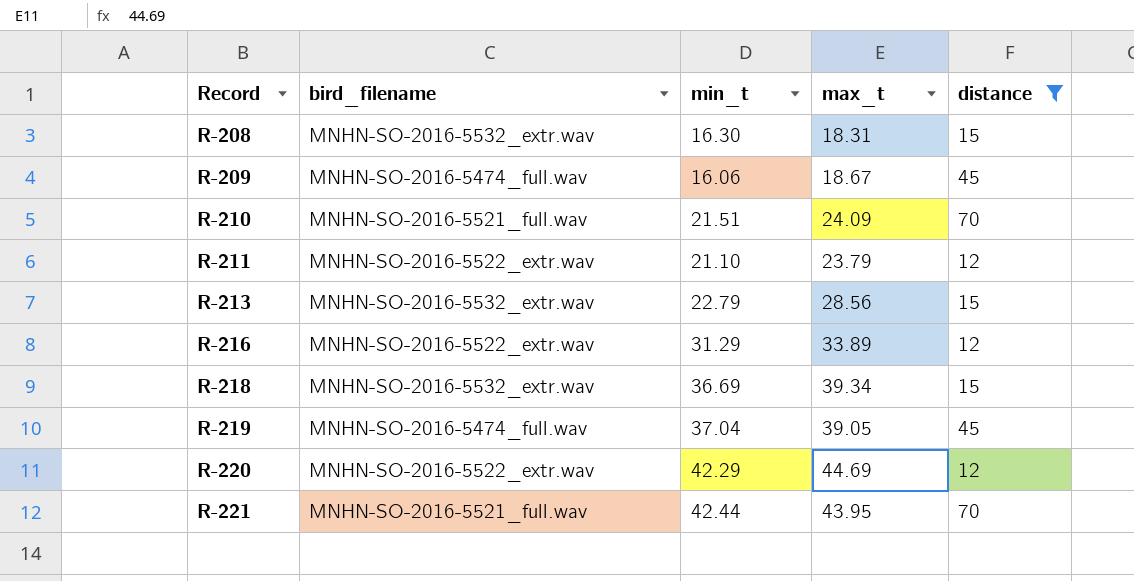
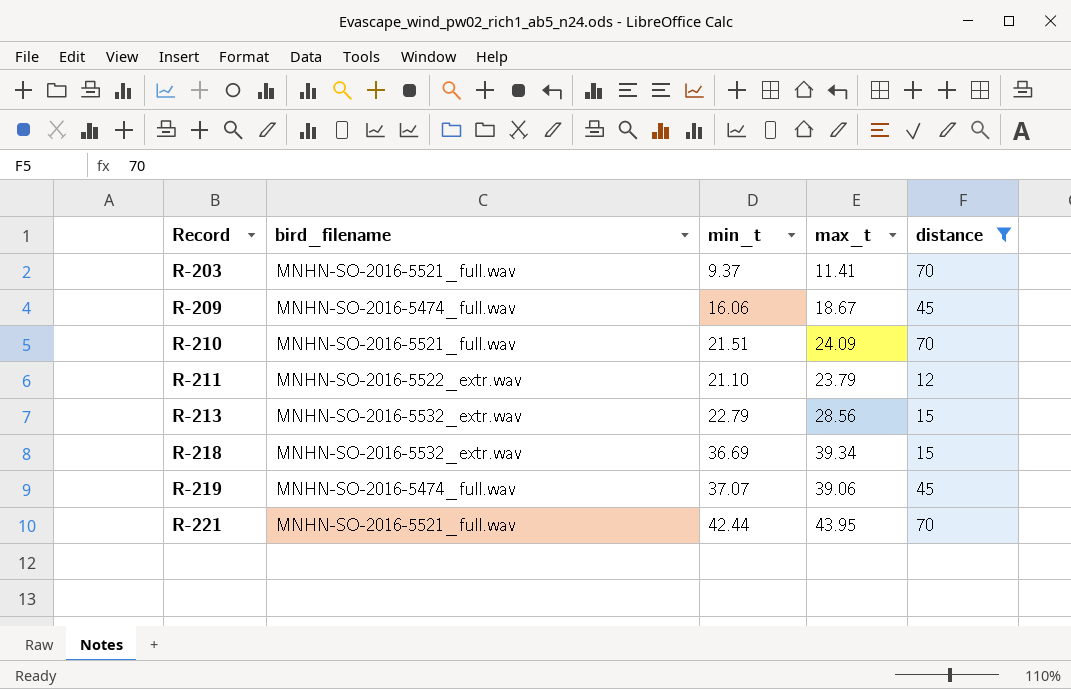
row R-208: MNHN-SO-2016-5532_extr.wav | 16.30 | 18.31 | 15 -> none
row R-216: MNHN-SO-2016-5522_extr.wav | 31.29 | 33.89 | 12 -> none
row R-220: MNHN-SO-2016-5522_extr.wav | 42.29 | 44.69 | 12 -> none
row R-203: none -> MNHN-SO-2016-5521_full.wav | 9.37 | 11.41 | 70
R-219 | min_t: 37.04 -> 37.07
R-219 | max_t: 39.05 -> 39.06

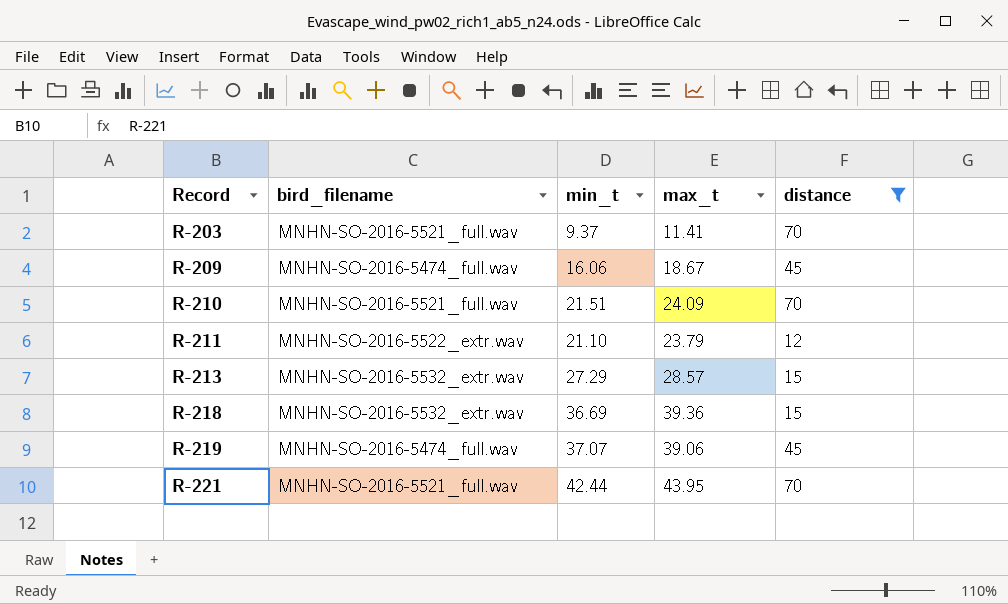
R-213 | min_t: 22.79 -> 27.29
R-213 | max_t: 28.56 -> 28.57
R-218 | max_t: 39.34 -> 39.36

